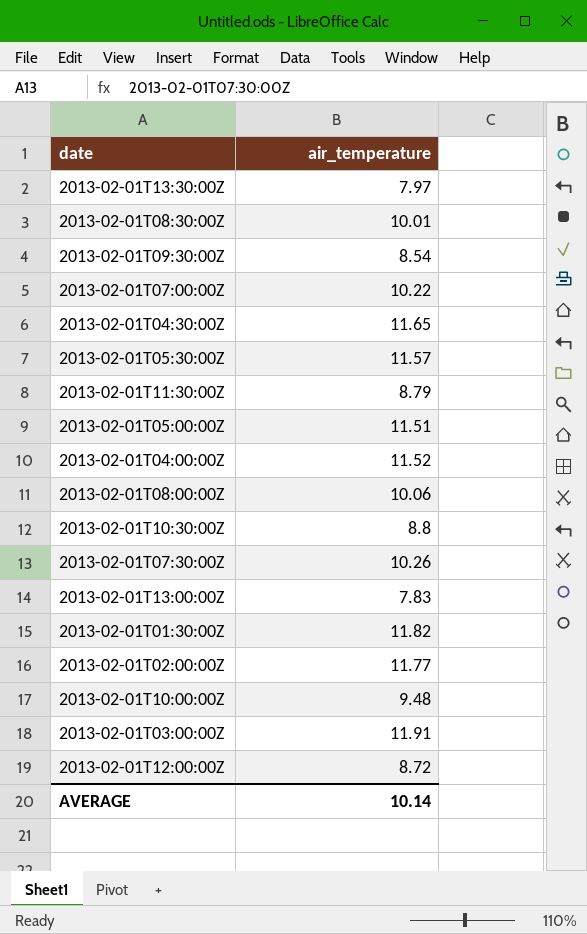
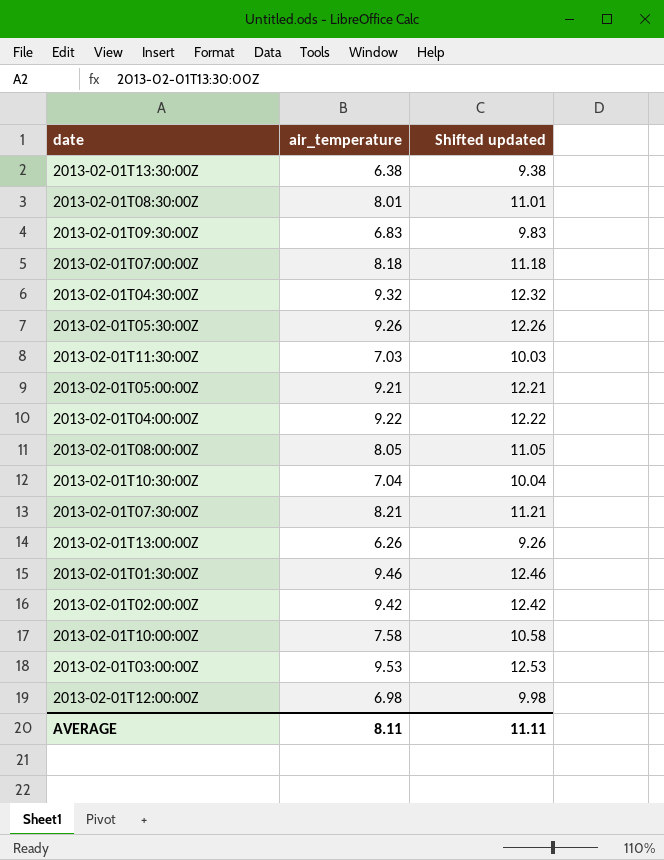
column Shifted updated | formula: none -> [air_temperature] + 3
2013-02-01T13:30:00Z | air_temperature: 7.97 -> 6.38
2013-02-01T08:30:00Z | air_temperature: 10.01 -> 8.01
2013-02-01T09:30:00Z | air_temperature: 8.54 -> 6.83
2013-02-01T07:00:00Z | air_temperature: 10.22 -> 8.18
2013-02-01T04:30:00Z | air_temperature: 11.65 -> 9.32
2013-02-01T05:30:00Z | air_temperature: 11.57 -> 9.26
2013-02-01T11:30:00Z | air_temperature: 8.79 -> 7.03
2013-02-01T05:00:00Z | air_temperature: 11.51 -> 9.21
2013-02-01T04:00:00Z | air_temperature: 11.52 -> 9.22
2013-02-01T08:00:00Z | air_temperature: 10.06 -> 8.05
2013-02-01T10:30:00Z | air_temperature: 8.8 -> 7.04
2013-02-01T07:30:00Z | air_temperature: 10.26 -> 8.21
2013-02-01T13:00:00Z | air_temperature: 7.83 -> 6.26
2013-02-01T01:30:00Z | air_temperature: 11.82 -> 9.46
2013-02-01T02:00:00Z | air_temperature: 11.77 -> 9.42
2013-02-01T10:00:00Z | air_temperature: 9.48 -> 7.58
2013-02-01T03:00:00Z | air_temperature: 11.91 -> 9.53
2013-02-01T12:00:00Z | air_temperature: 8.72 -> 6.98
AVERAGE | air_temperature: 10.14 -> 8.11

